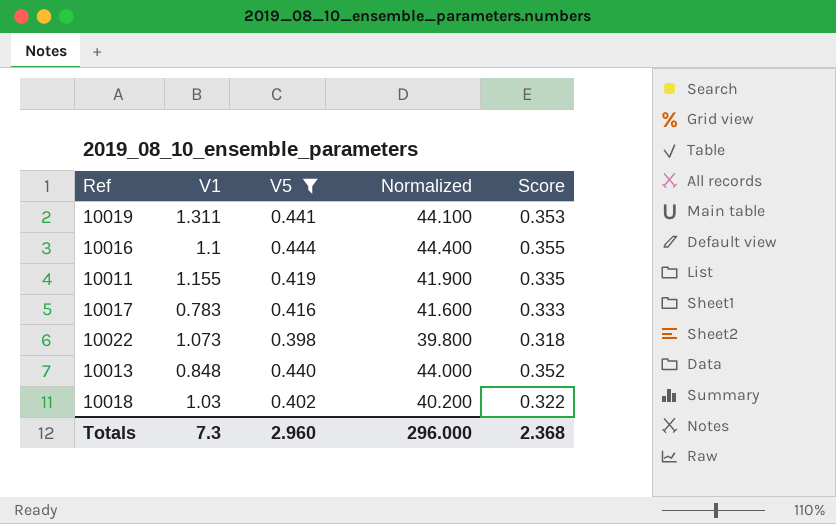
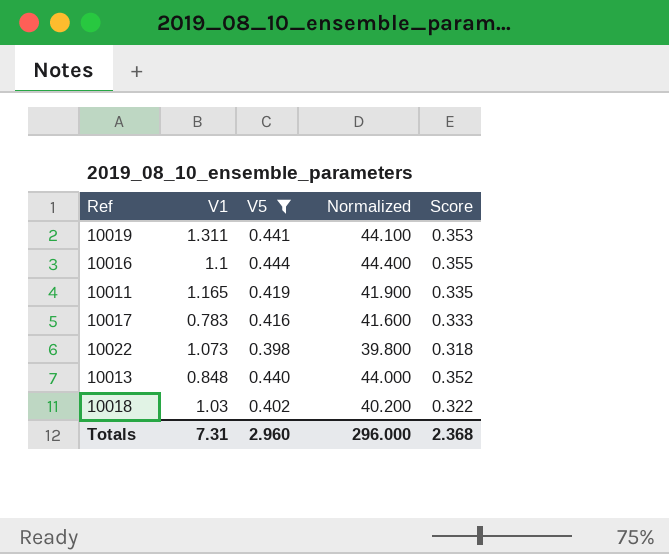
10011 | V1: 1.155 -> 1.165
Totals | V1: 7.3 -> 7.31

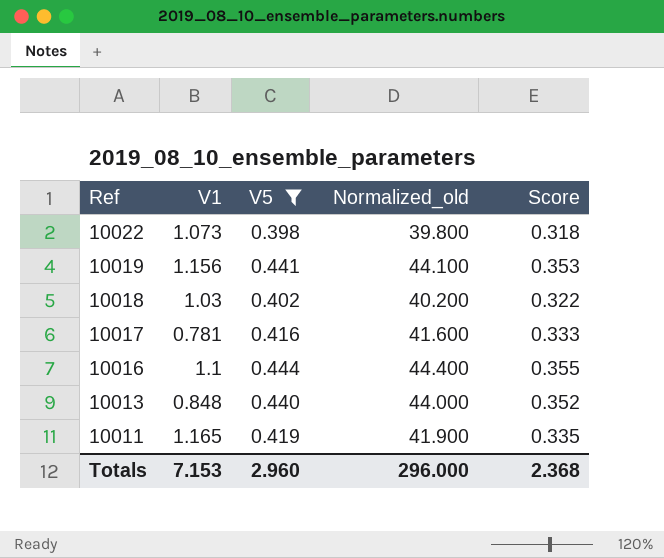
row order: none -> Ref descending
column name: Normalized -> Normalized_old
10019 | V1: 1.311 -> 1.156
10017 | V1: 0.783 -> 0.781
Totals | V1: 7.31 -> 7.153

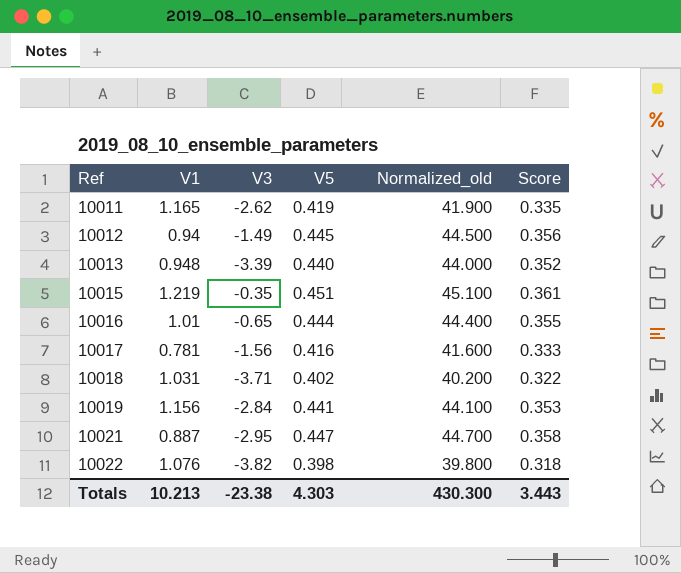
filter: V5 <= 0.444 -> none
row order: Ref descending -> Ref ascending
column V3 | position: none -> 3
10013 | V1: 0.848 -> 0.948
10016 | V1: 1.1 -> 1.01
10018 | V1: 1.03 -> 1.031
10022 | V1: 1.073 -> 1.076
Totals | V1: 7.153 -> 10.213
Totals | V5: 2.960 -> 4.303
Totals | Normalized_old: 296.000 -> 430.300
Totals | Score: 2.368 -> 3.443

